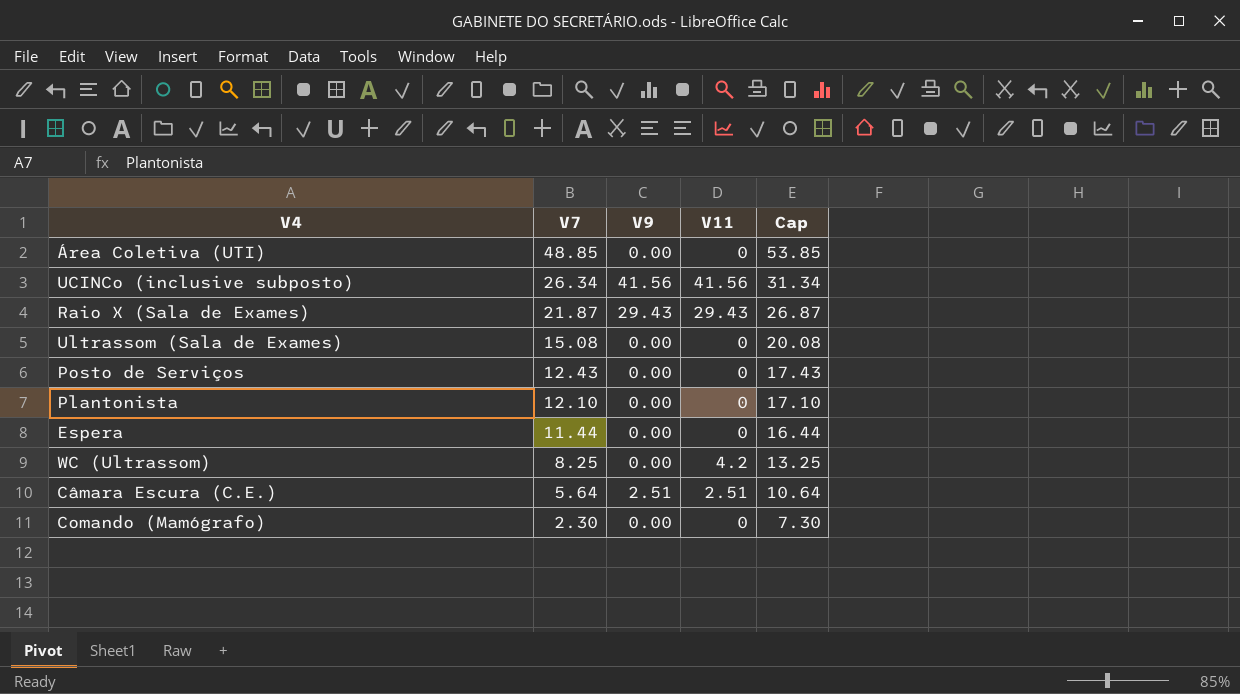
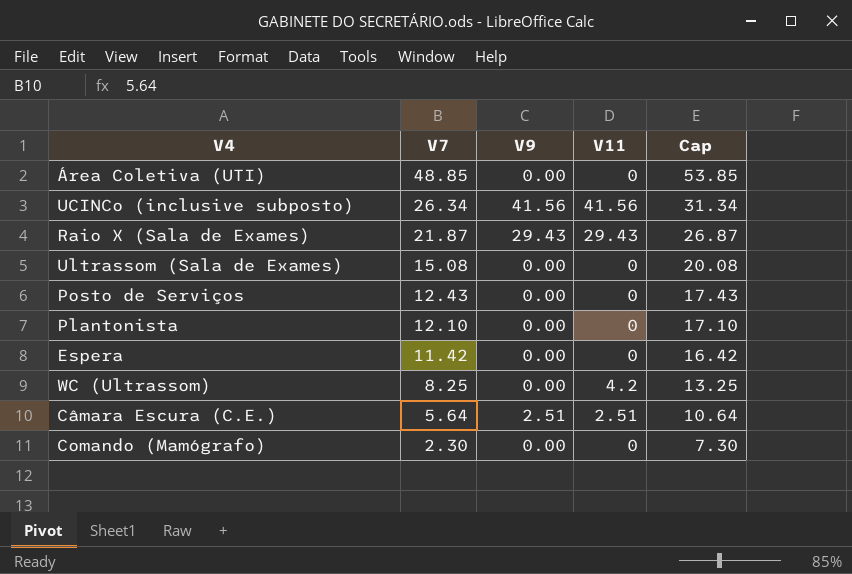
Espera | V7: 11.44 -> 11.42
Espera | Cap: 16.44 -> 16.42

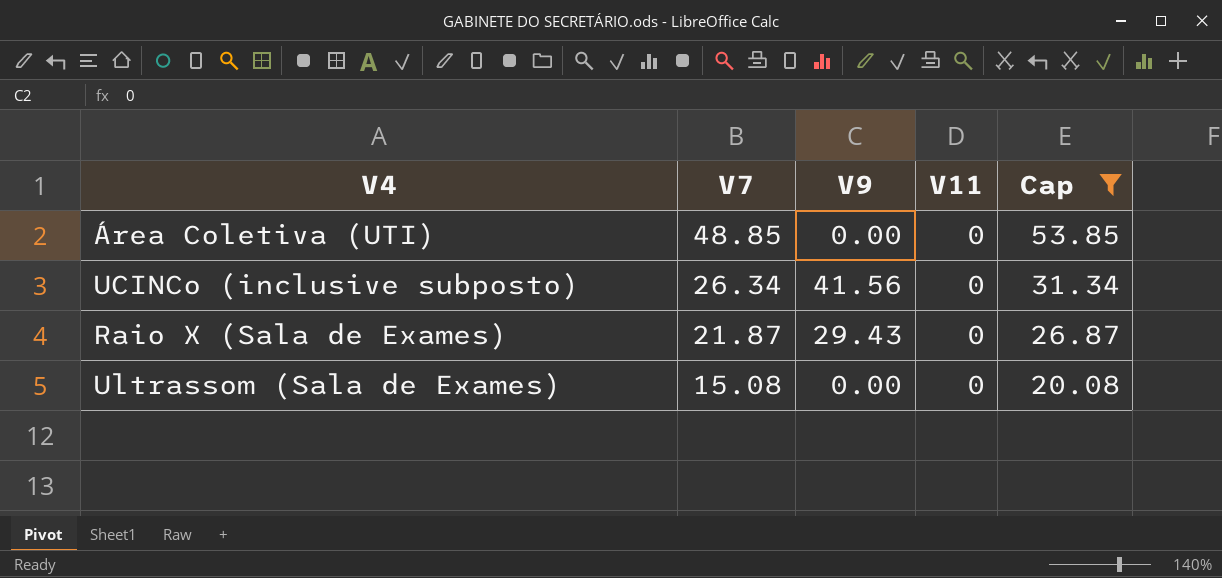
filter: none -> Cap >= 20.08
UCINCo (inclusive subposto) | V11: 41.56 -> 0
Raio X (Sala de Exames) | V11: 29.43 -> 0

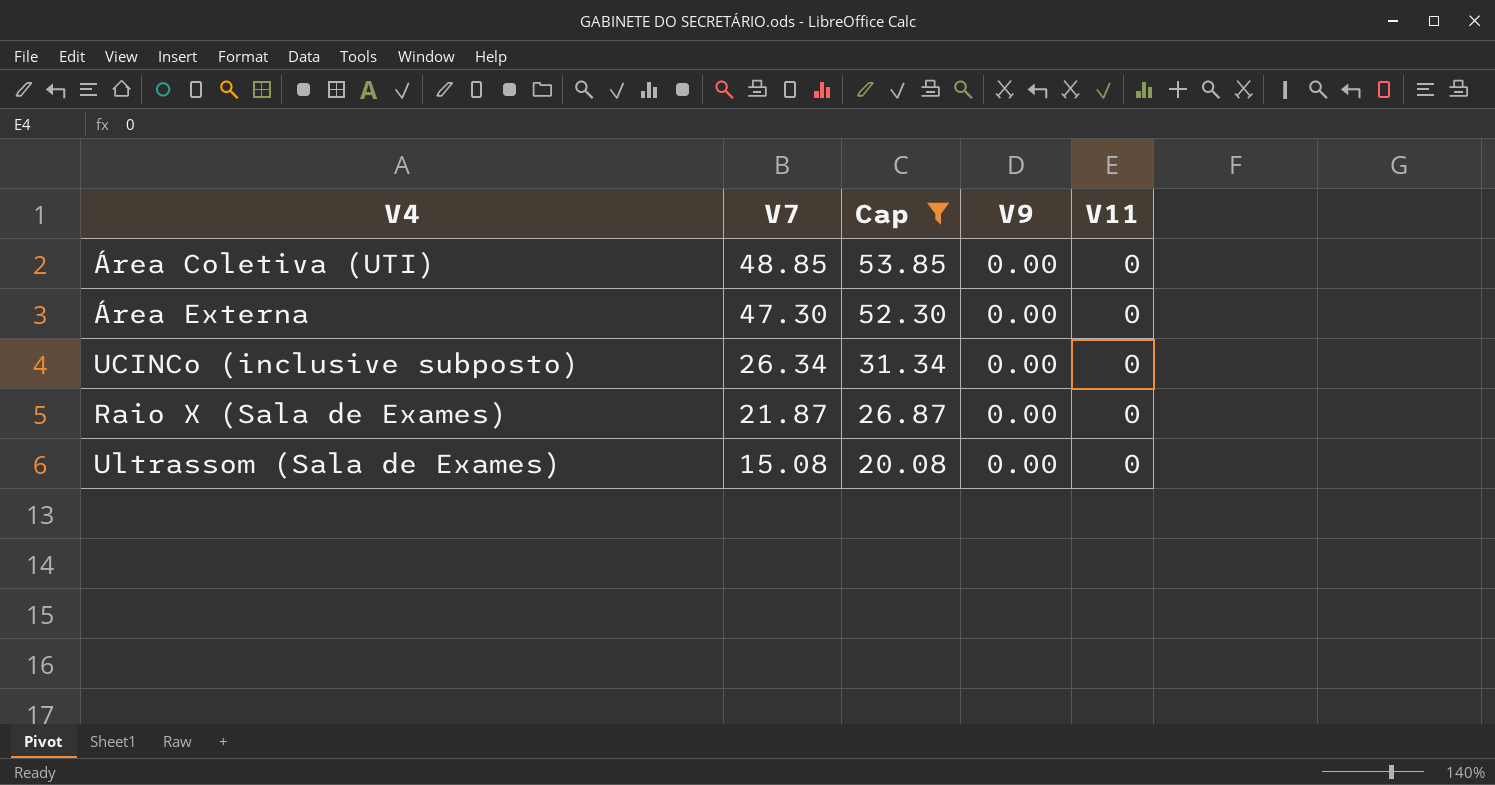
column Cap | position: 5 -> 3
row Área Externa: none -> 47.30 | 52.30 | 0.00 | 0
UCINCo (inclusive subposto) | V9: 41.56 -> 0.00
Raio X (Sala de Exames) | V9: 29.43 -> 0.00

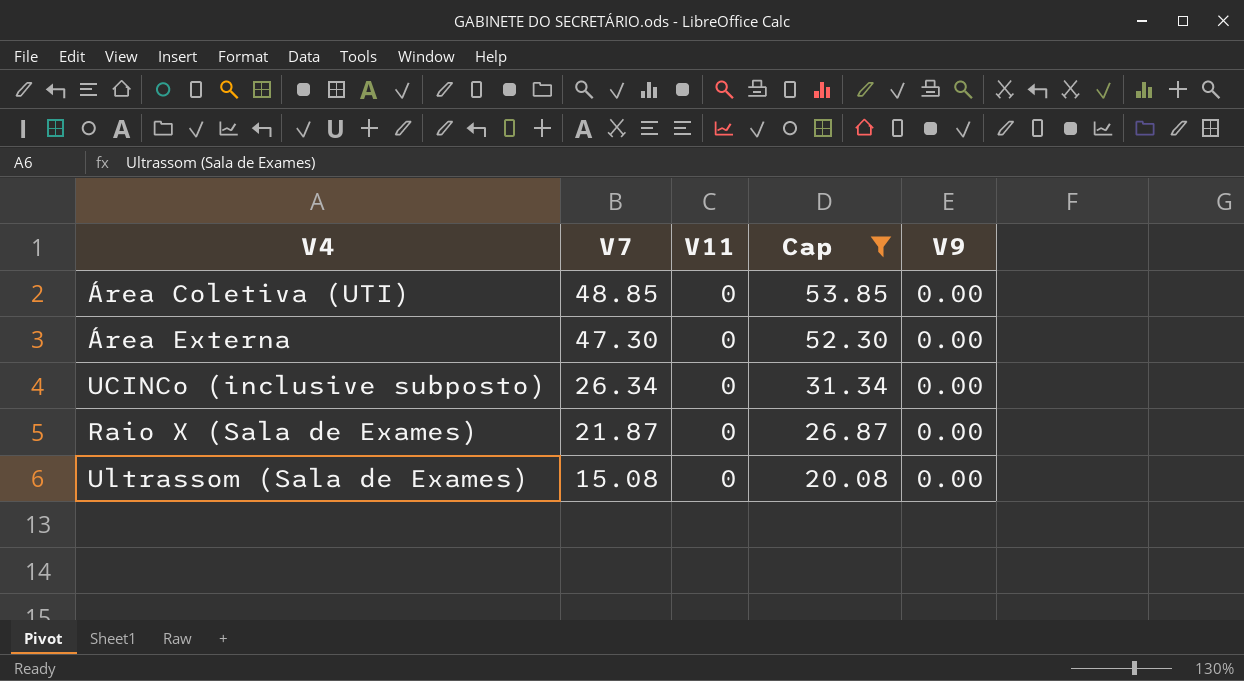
column V11 | position: 5 -> 3

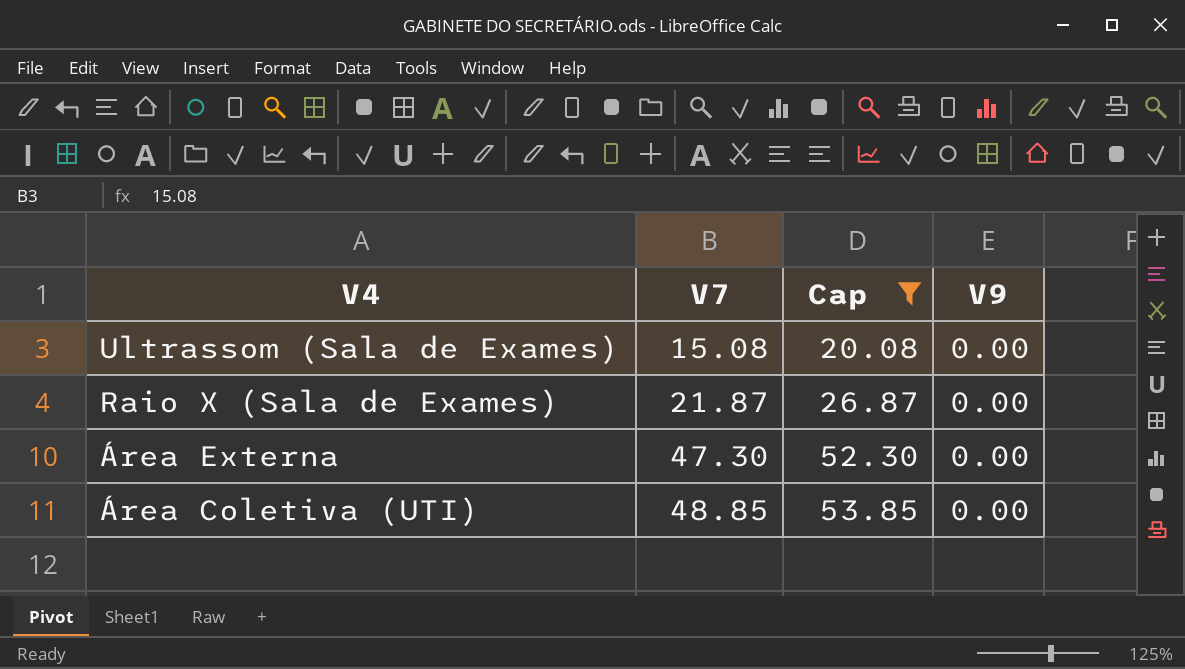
row order: V7 descending -> V4 descending
column V11 | position: 3 -> none
row UCINCo (inclusive subposto): 26.34 | 0 | 31.34 | 0.00 -> none

